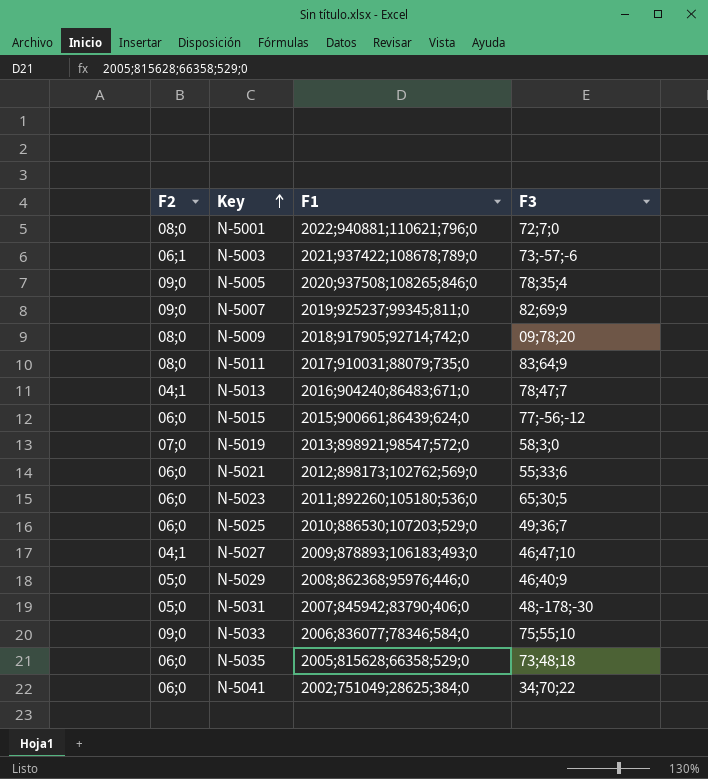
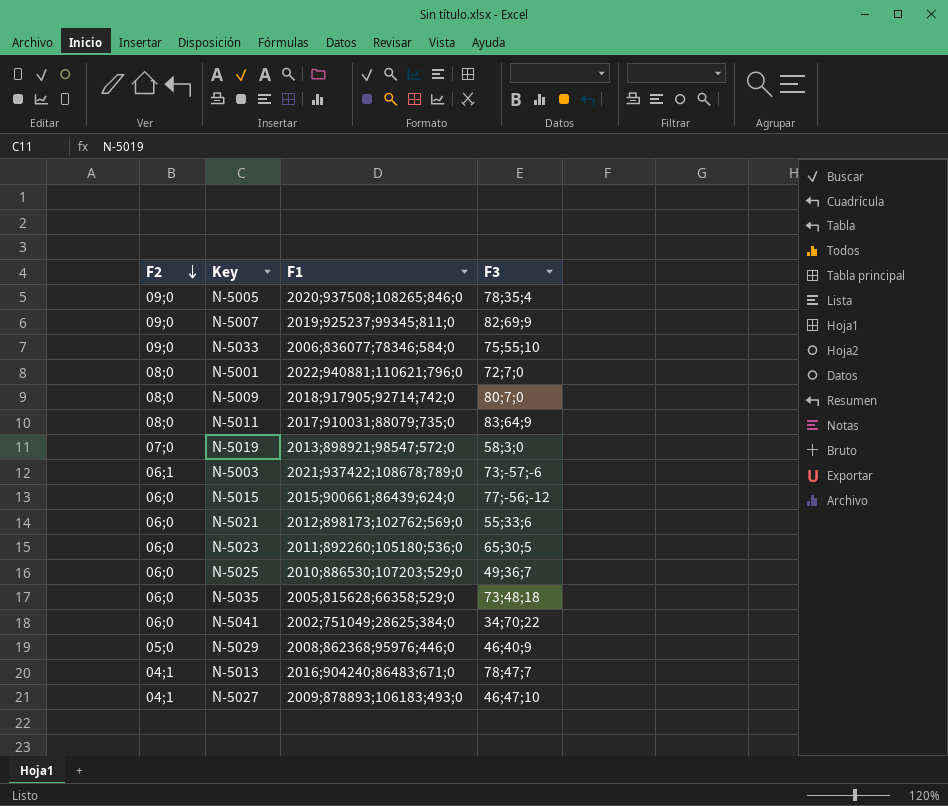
row order: Key ascending -> F2 descending
row N-5031: 05;0 | 2007;845942;83790;406;0 | 48;-178;-30 -> none
N-5009 | F3: 09;78;20 -> 80;7;0

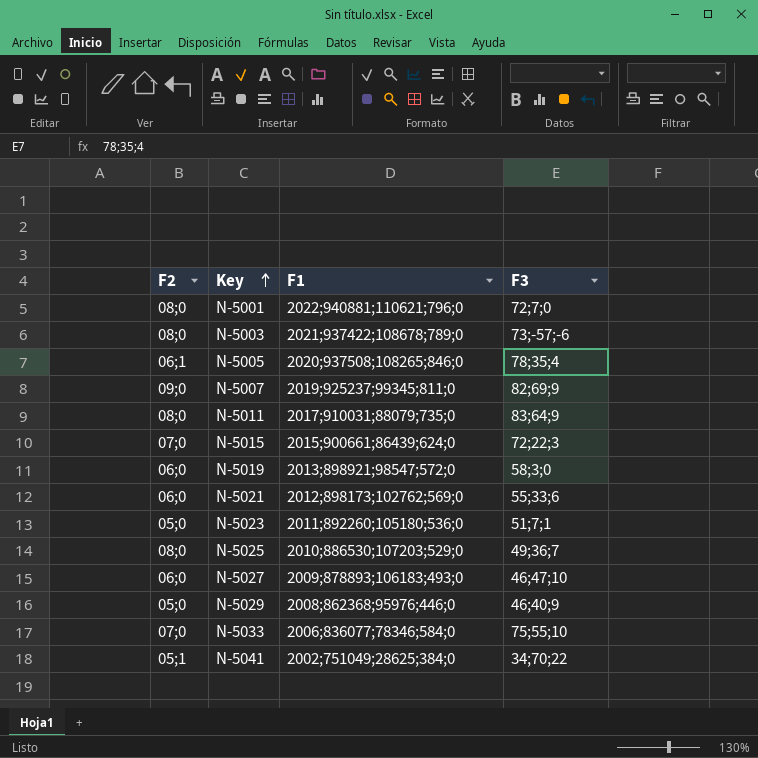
row order: F2 descending -> Key ascending
row N-5009: 08;0 | 2018;917905;92714;742;0 | 80;7;0 -> none
row N-5035: 06;0 | 2005;815628;66358;529;0 | 73;48;18 -> none
row N-5013: 04;1 | 2016;904240;86483;671;0 | 78;47;7 -> none
N-5003 | F2: 06;1 -> 08;0
N-5005 | F2: 09;0 -> 06;1
N-5015 | F2: 06;0 -> 07;0
N-5015 | F3: 77;-56;-12 -> 72;22;3
N-5019 | F2: 07;0 -> 06;0
N-5023 | F2: 06;0 -> 05;0
N-5023 | F3: 65;30;5 -> 51;7;1
N-5025 | F2: 06;0 -> 08;0
N-5027 | F2: 04;1 -> 06;0
N-5033 | F2: 09;0 -> 07;0
N-5041 | F2: 06;0 -> 05;1

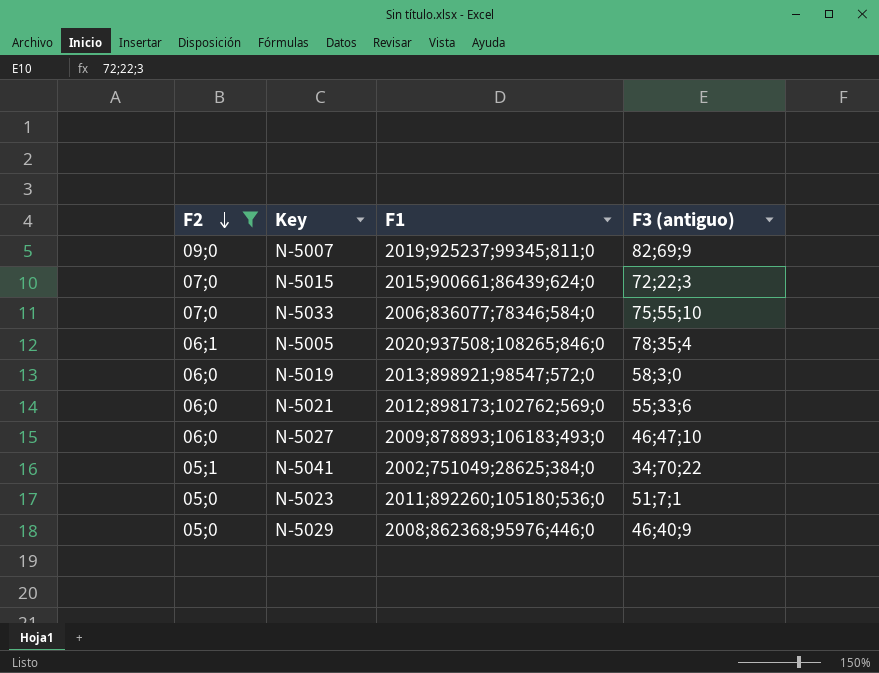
filter: none -> F2 != 08;0
row order: Key ascending -> F2 descending
column name: F3 -> F3 (antiguo)

